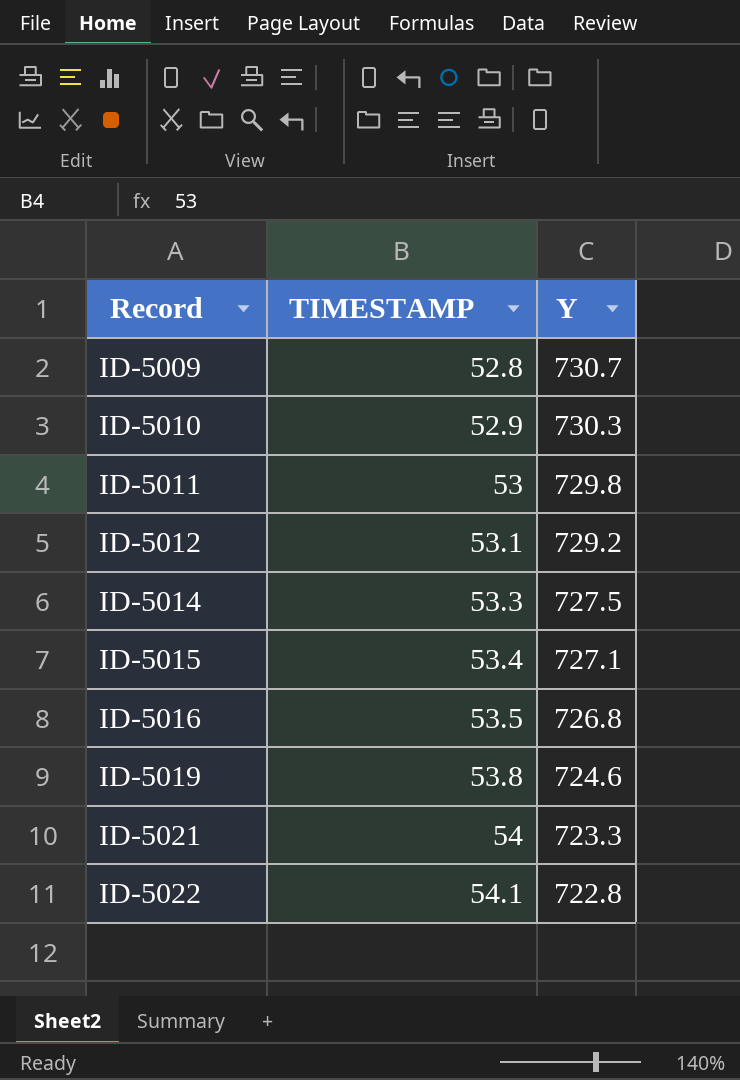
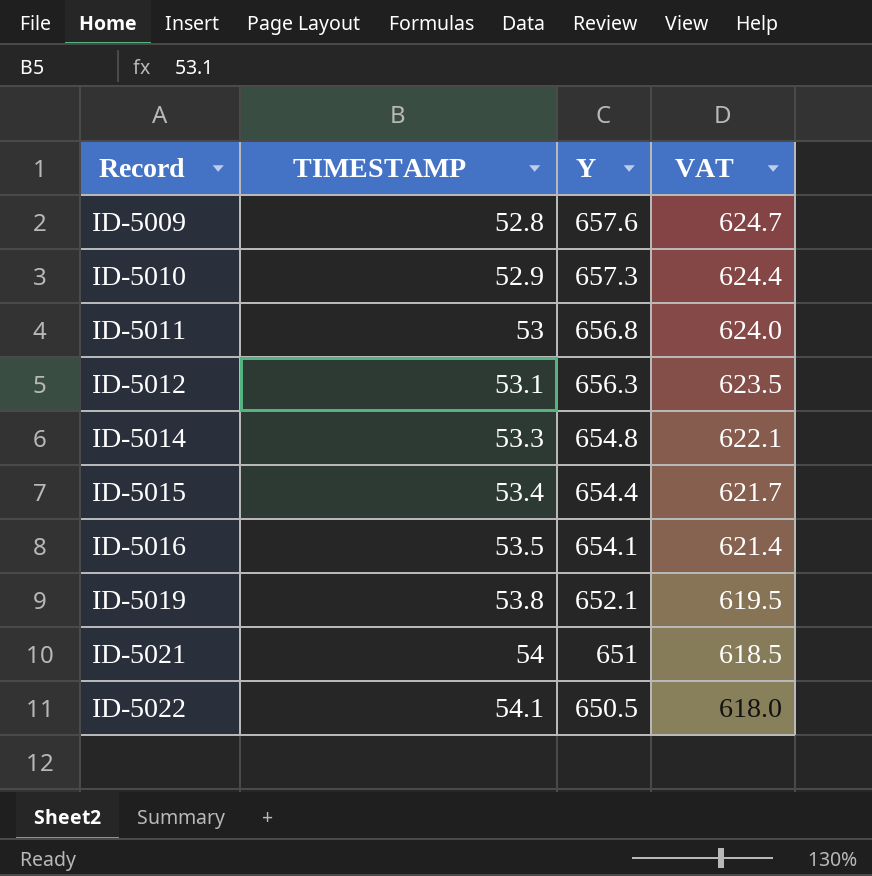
column VAT | formula: none -> [Y] * 0.95
ID-5009 | Y: 730.7 -> 657.6
ID-5010 | Y: 730.3 -> 657.3
ID-5011 | Y: 729.8 -> 656.8
ID-5012 | Y: 729.2 -> 656.3
ID-5014 | Y: 727.5 -> 654.8
ID-5015 | Y: 727.1 -> 654.4
ID-5016 | Y: 726.8 -> 654.1
ID-5019 | Y: 724.6 -> 652.1
ID-5021 | Y: 723.3 -> 651
ID-5022 | Y: 722.8 -> 650.5

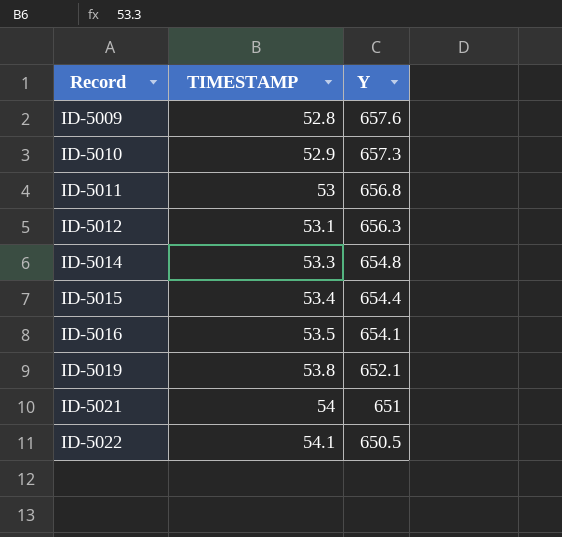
column VAT | formula: [Y] * 0.95 -> none

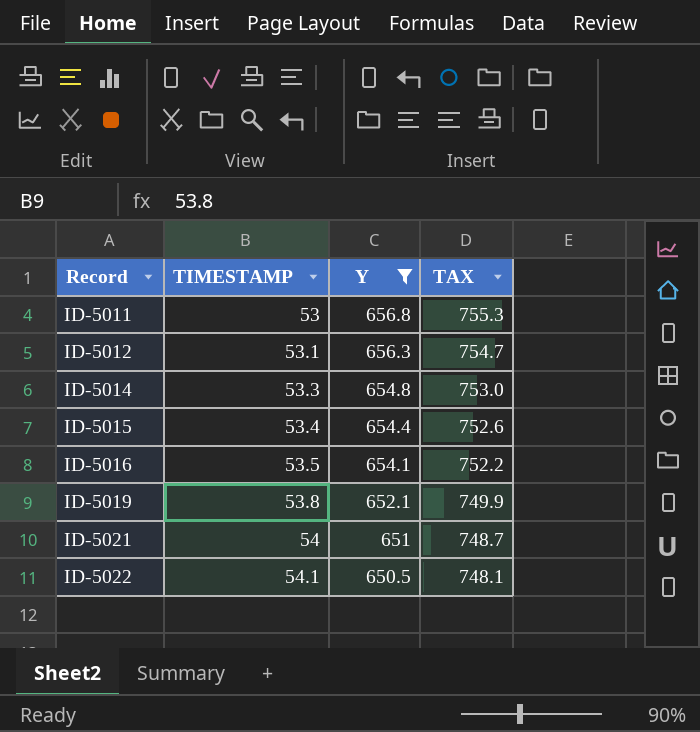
filter: none -> Y <= 656.8
column TAX | formula: none -> [Y] * 1.15

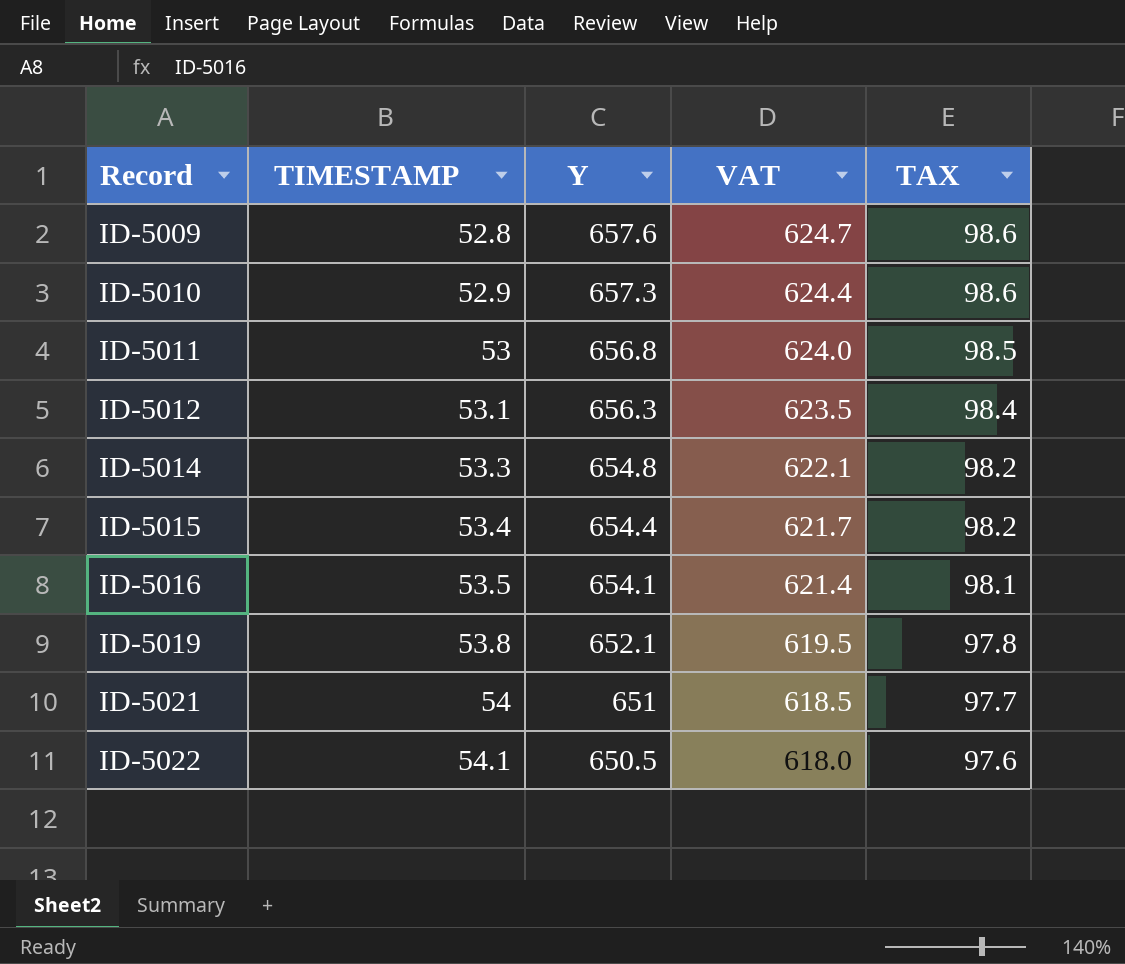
filter: Y <= 656.8 -> none
column VAT | formula: none -> [Y] * 0.95
column TAX | formula: [Y] * 1.15 -> [Y] * 0.15

